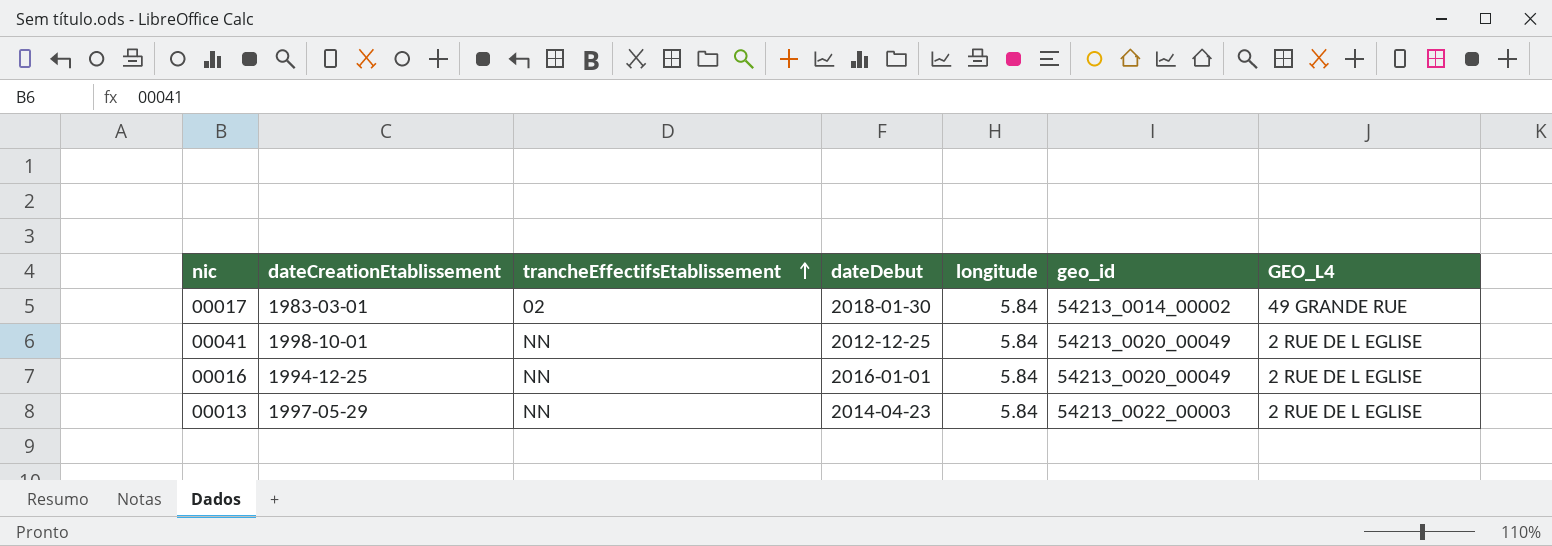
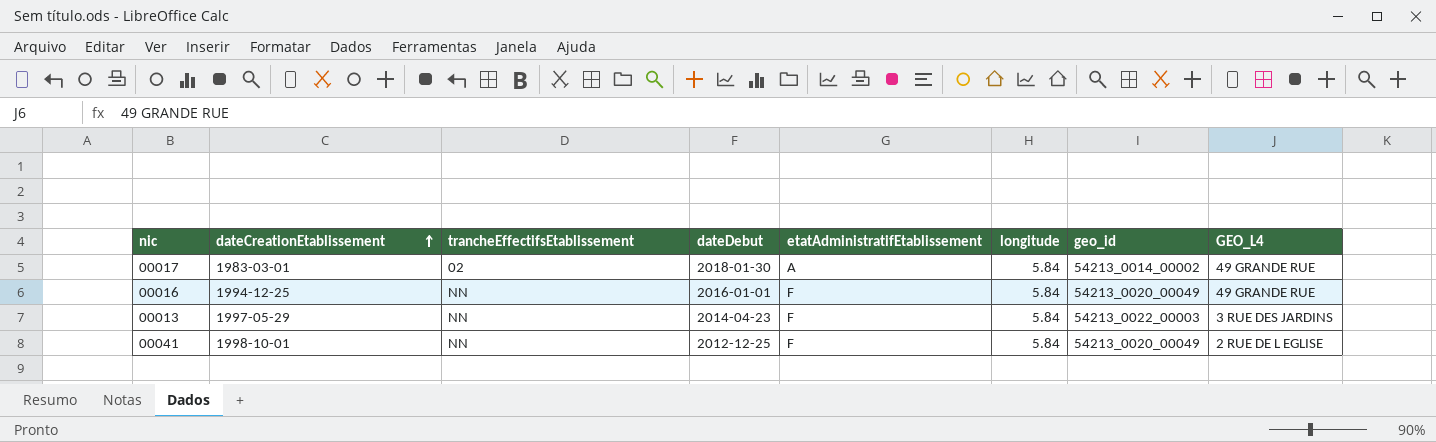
row order: trancheEffectifsEtablissement ascending -> dateCreationEtablissement ascending
column etatAdministratifEtablissement | position: none -> 5
00016 | GEO_L4: 2 RUE DE L EGLISE -> 49 GRANDE RUE
00013 | GEO_L4: 2 RUE DE L EGLISE -> 3 RUE DES JARDINS

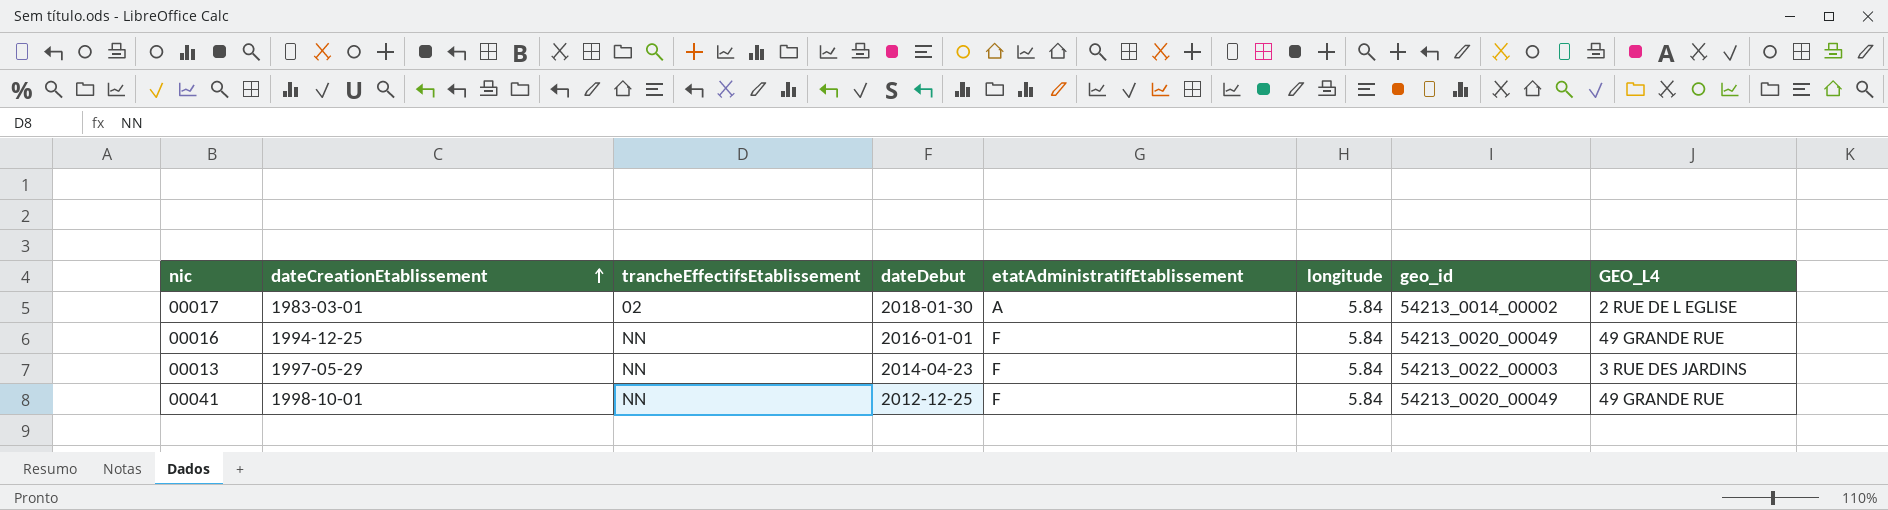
00017 | GEO_L4: 49 GRANDE RUE -> 2 RUE DE L EGLISE
00041 | GEO_L4: 2 RUE DE L EGLISE -> 49 GRANDE RUE

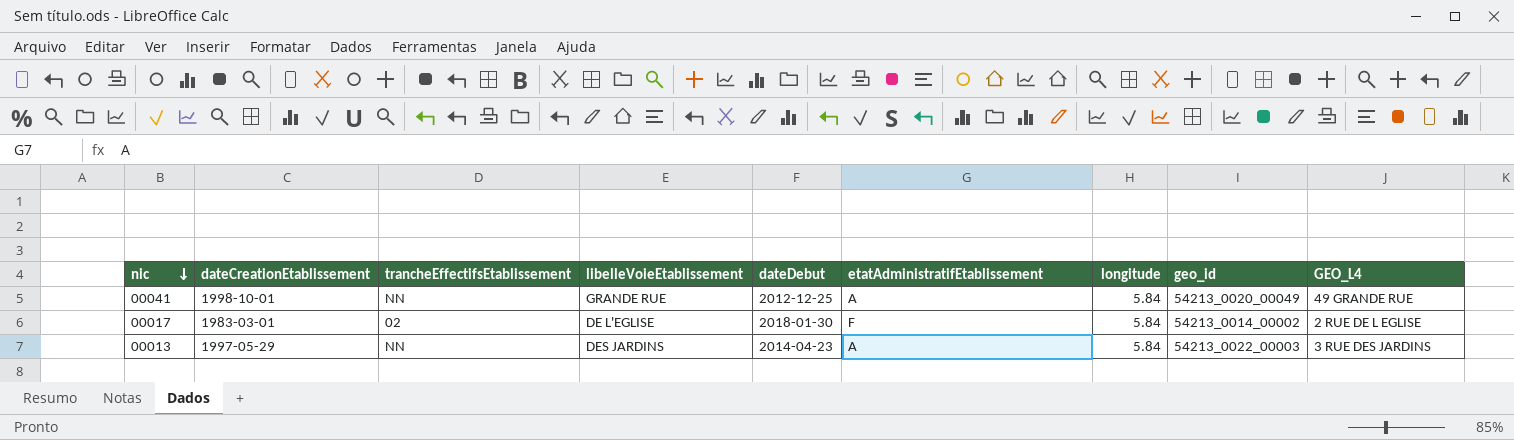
row order: dateCreationEtablissement ascending -> nic descending
column libelleVoieEtablissement | position: none -> 4
row 00016: 1994-12-25 | NN | 2016-01-01 | F | 5.84 | 54213_0020_00049 | 49 GRANDE RUE -> none
00041 | etatAdministratifEtablissement: F -> A
00017 | etatAdministratifEtablissement: A -> F
00013 | etatAdministratifEtablissement: F -> A

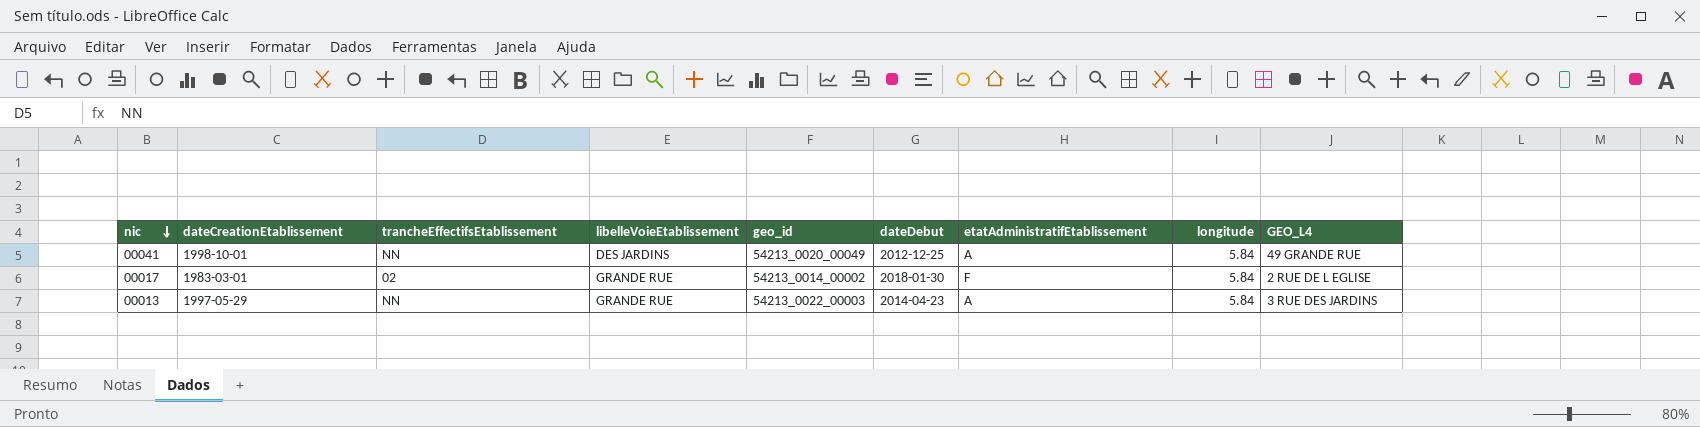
column geo_id | position: 8 -> 5
00041 | libelleVoieEtablissement: GRANDE RUE -> DES JARDINS
00017 | libelleVoieEtablissement: DE L'EGLISE -> GRANDE RUE
00013 | libelleVoieEtablissement: DES JARDINS -> GRANDE RUE

